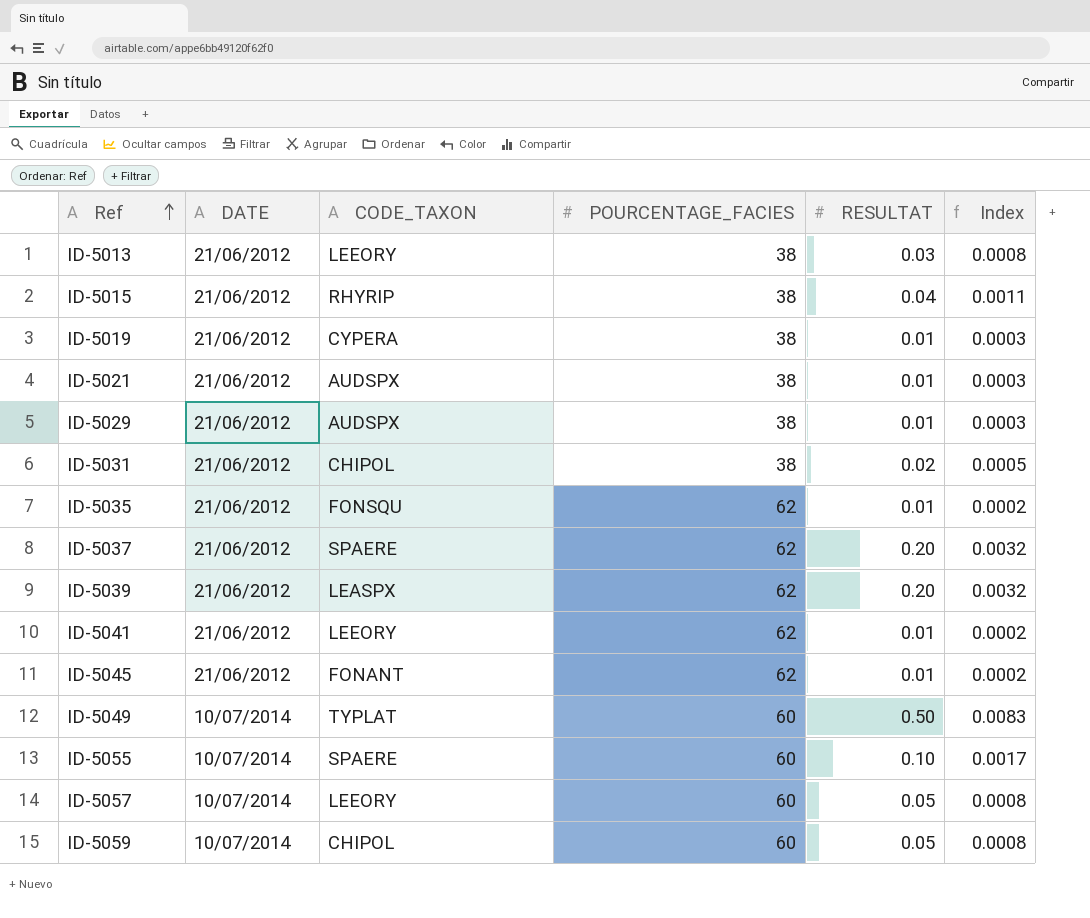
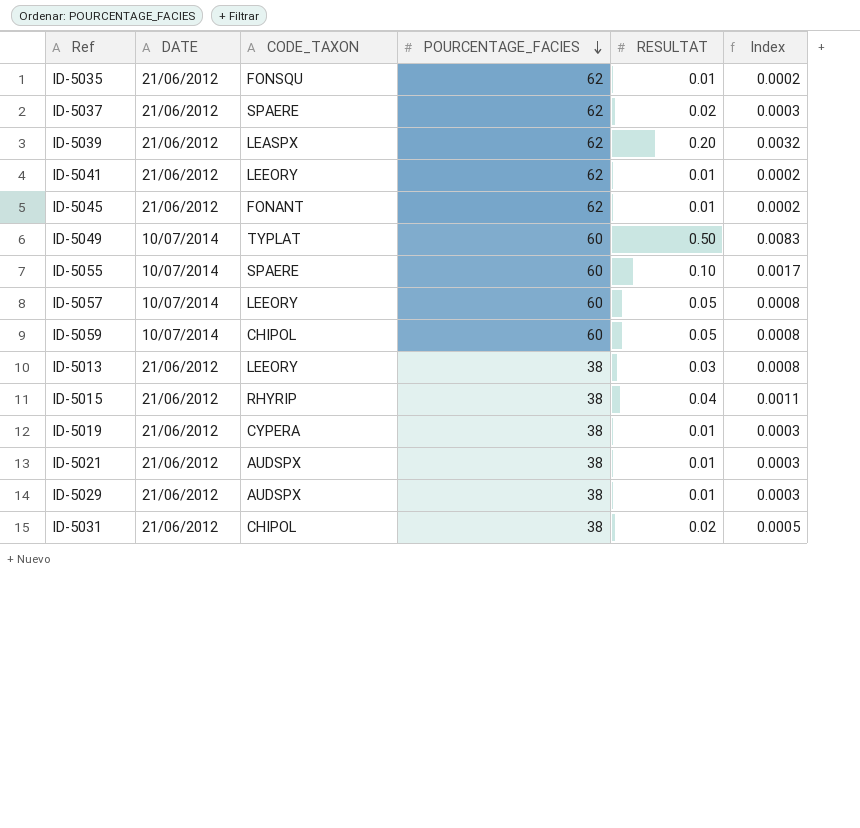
row order: Ref ascending -> POURCENTAGE_FACIES descending
ID-5037 | RESULTAT: 0.20 -> 0.02
ID-5037 | Index: 0.0032 -> 0.0003

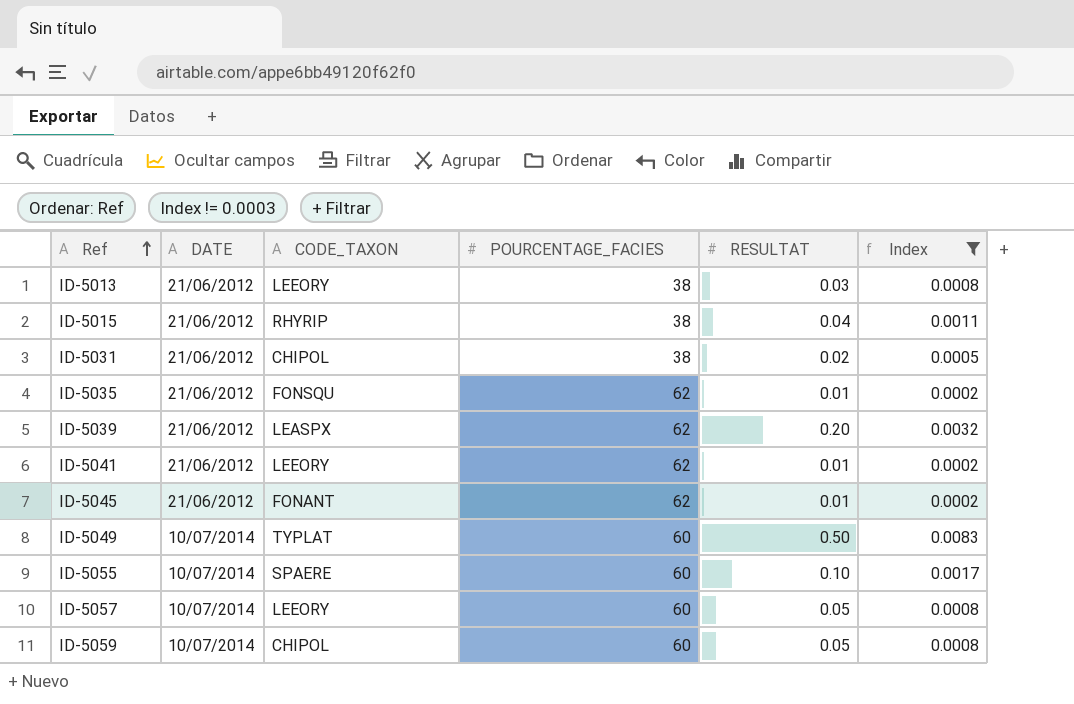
filter: none -> Index != 0.0003
row order: POURCENTAGE_FACIES descending -> Ref ascending

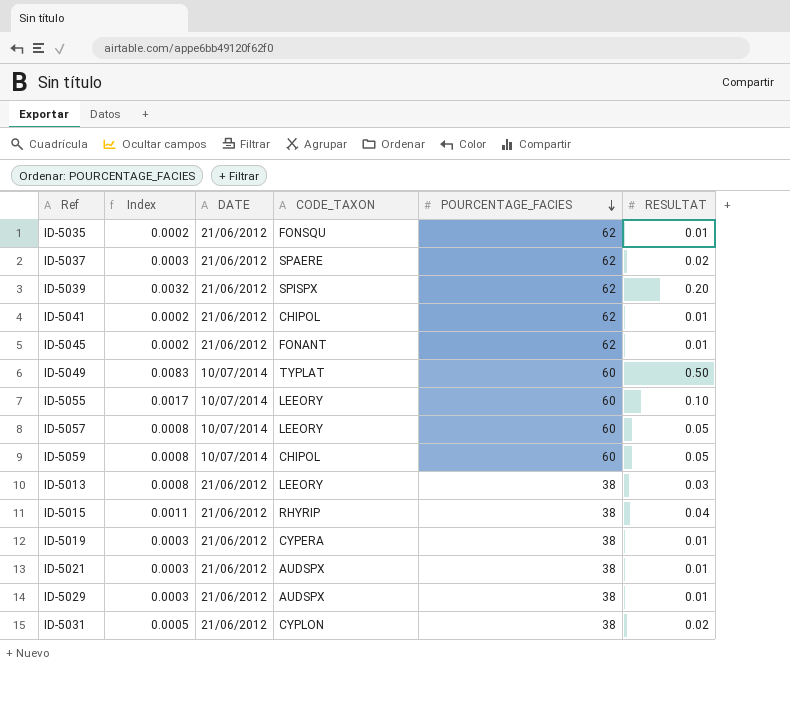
filter: Index != 0.0003 -> none
row order: Ref ascending -> POURCENTAGE_FACIES descending
column Index | position: 6 -> 2
ID-5039 | CODE_TAXON: LEASPX -> SPISPX
ID-5041 | CODE_TAXON: LEEORY -> CHIPOL
ID-5055 | CODE_TAXON: SPAERE -> LEEORY
ID-5031 | CODE_TAXON: CHIPOL -> CYPLON

